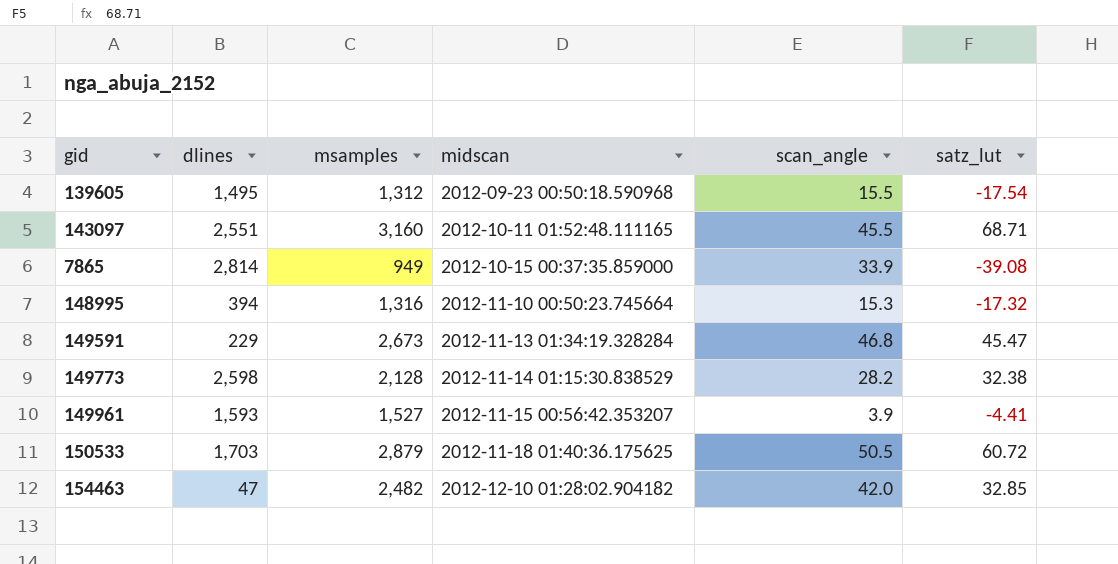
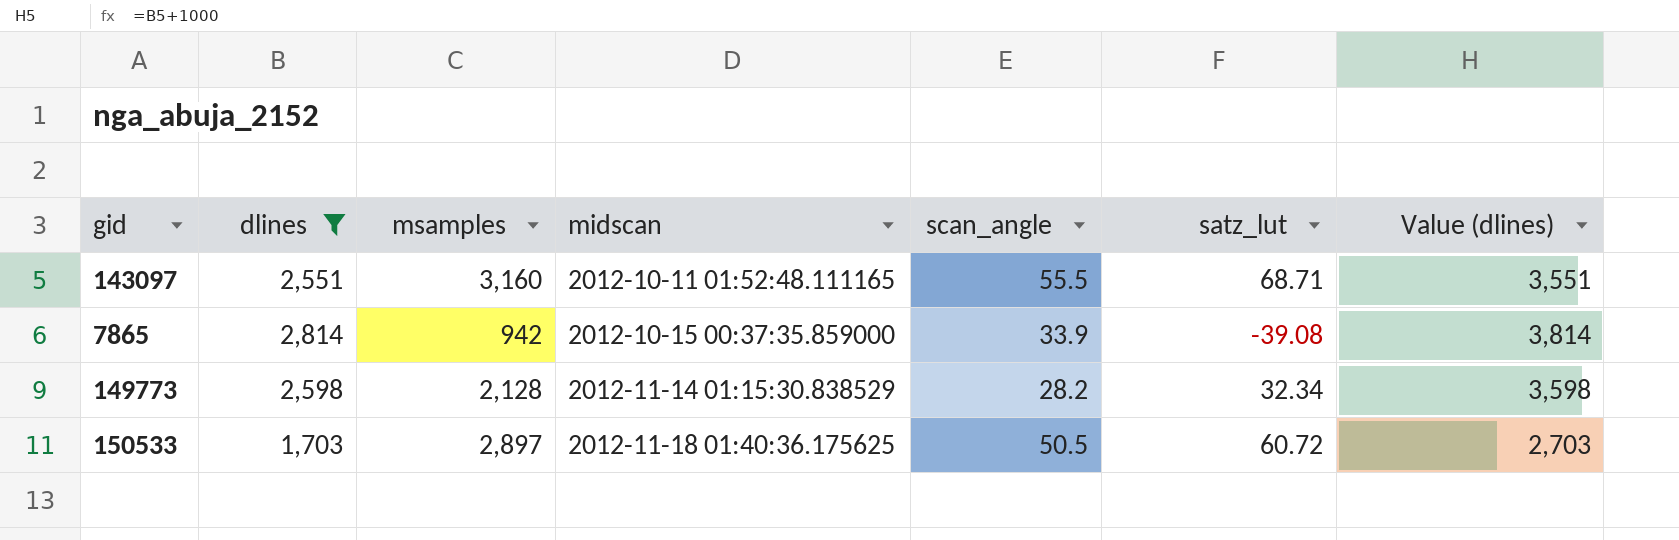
filter: none -> dlines >= 1,703
column Value (dlines) | formula: none -> [dlines] + 1000
143097 | scan_angle: 45.5 -> 55.5
7865 | msamples: 949 -> 942
149773 | satz_lut: 32.38 -> 32.34
150533 | msamples: 2,879 -> 2,897

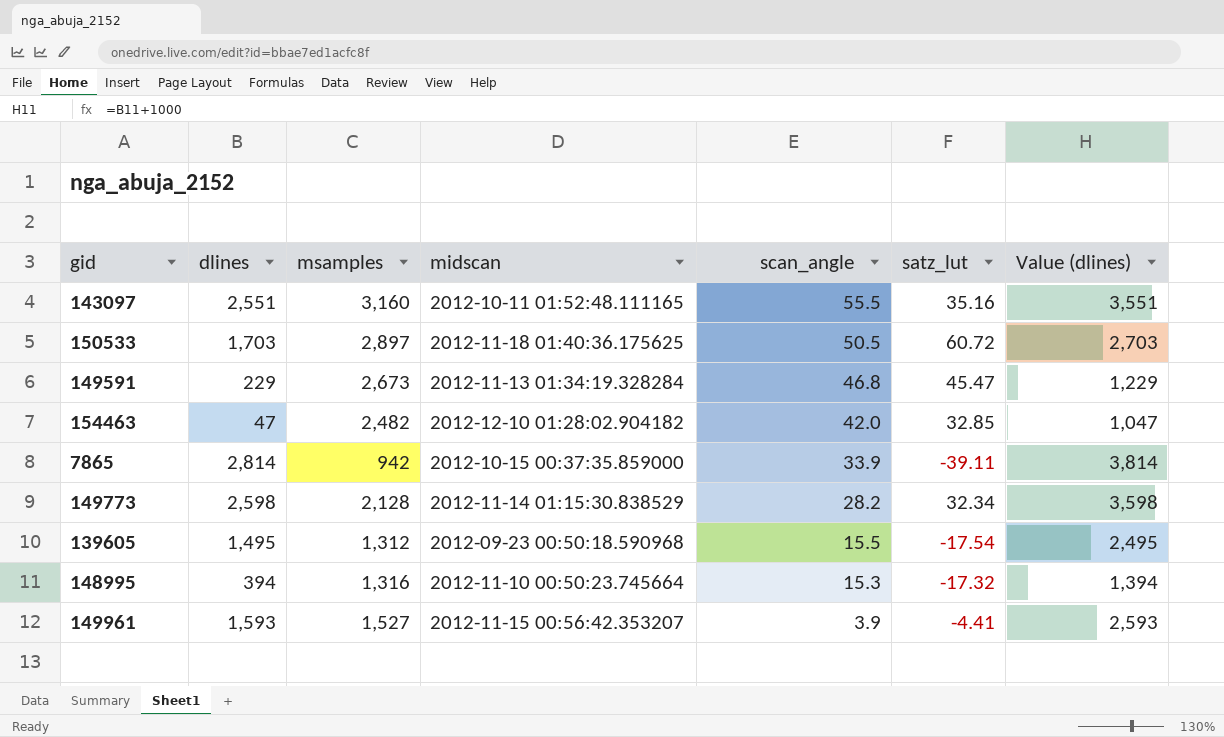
filter: dlines >= 1,703 -> none
row order: midscan ascending -> scan_angle descending
143097 | satz_lut: 68.71 -> 35.16
7865 | satz_lut: -39.08 -> -39.11

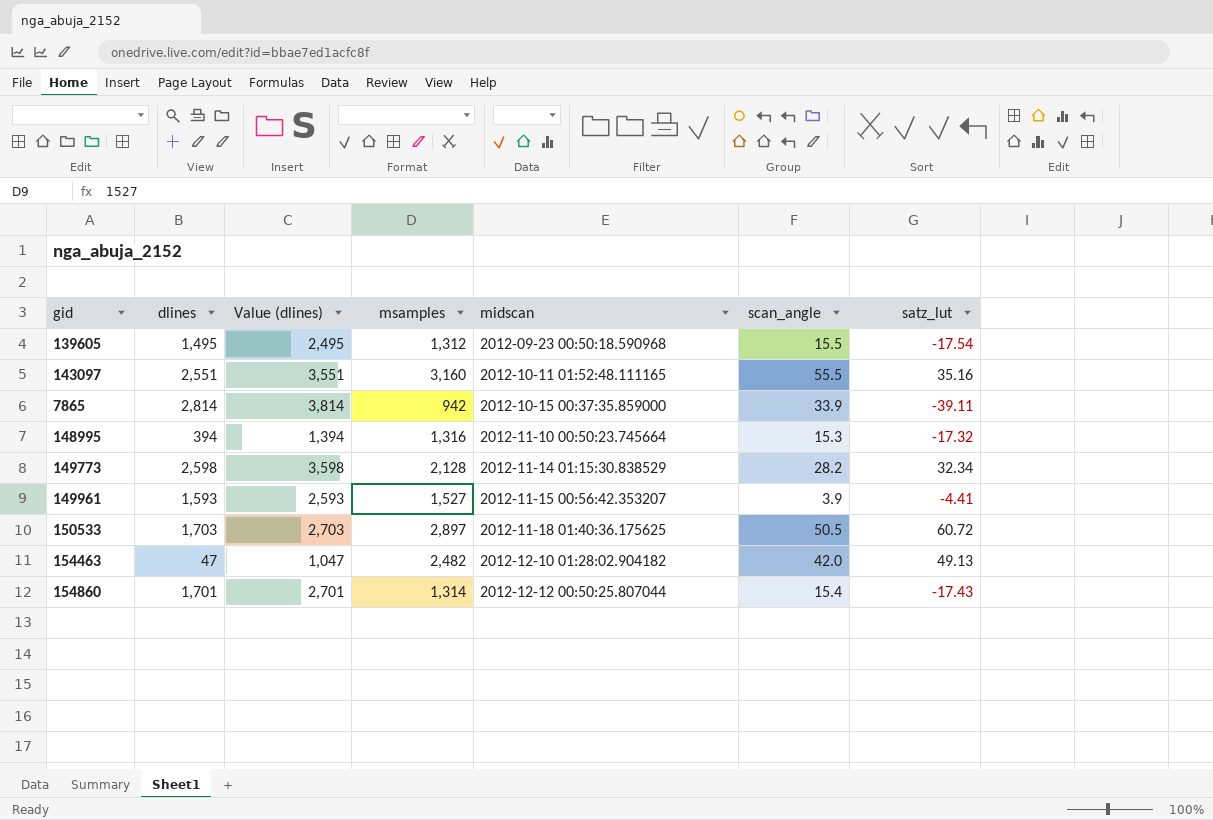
row order: scan_angle descending -> midscan ascending
column Value (dlines) | position: 7 -> 3
row 149591: 229 | 2,673 | 2012-11-13 01:34:19.328284 | 46.8 | 45.47 | 1,229 -> none
154463 | satz_lut: 32.85 -> 49.13
row 154860: none -> 1,701 | 2,701 | 1,314 | 2012-12-12 00:50:25.807044 | 15.4 | -17.43

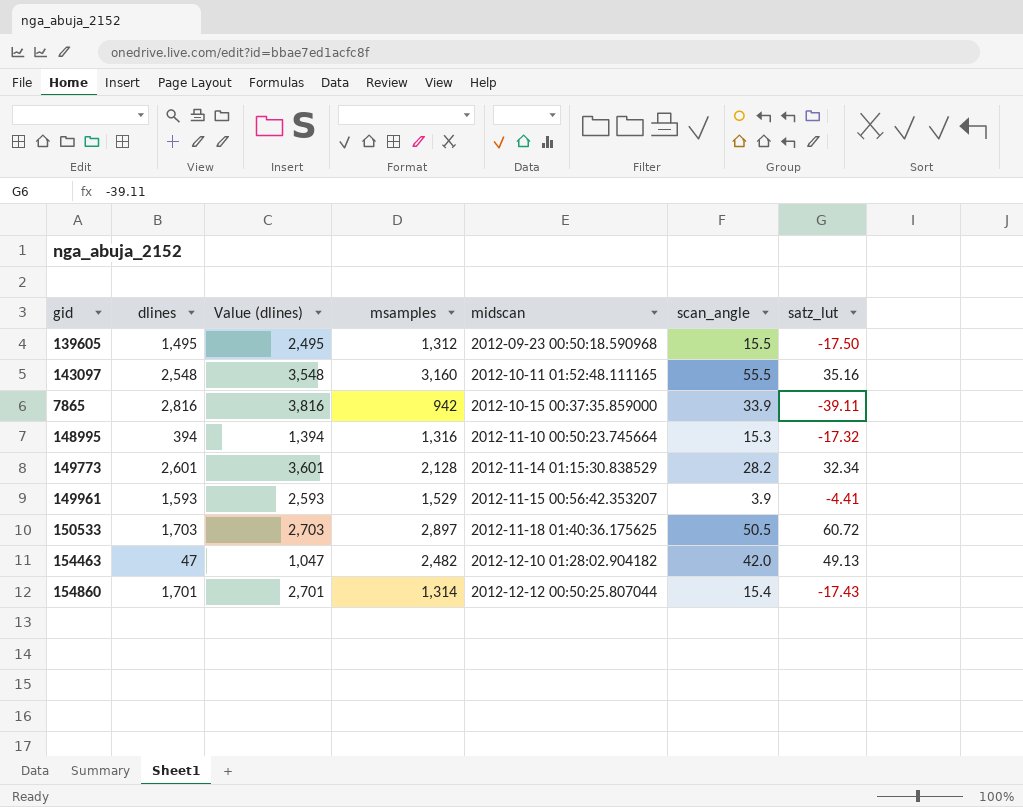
139605 | satz_lut: -17.54 -> -17.50
143097 | dlines: 2,551 -> 2,548
143097 | Value (dlines): 3,551 -> 3,548
7865 | dlines: 2,814 -> 2,816
7865 | Value (dlines): 3,814 -> 3,816
149773 | dlines: 2,598 -> 2,601
149773 | Value (dlines): 3,598 -> 3,601
149961 | msamples: 1,527 -> 1,529

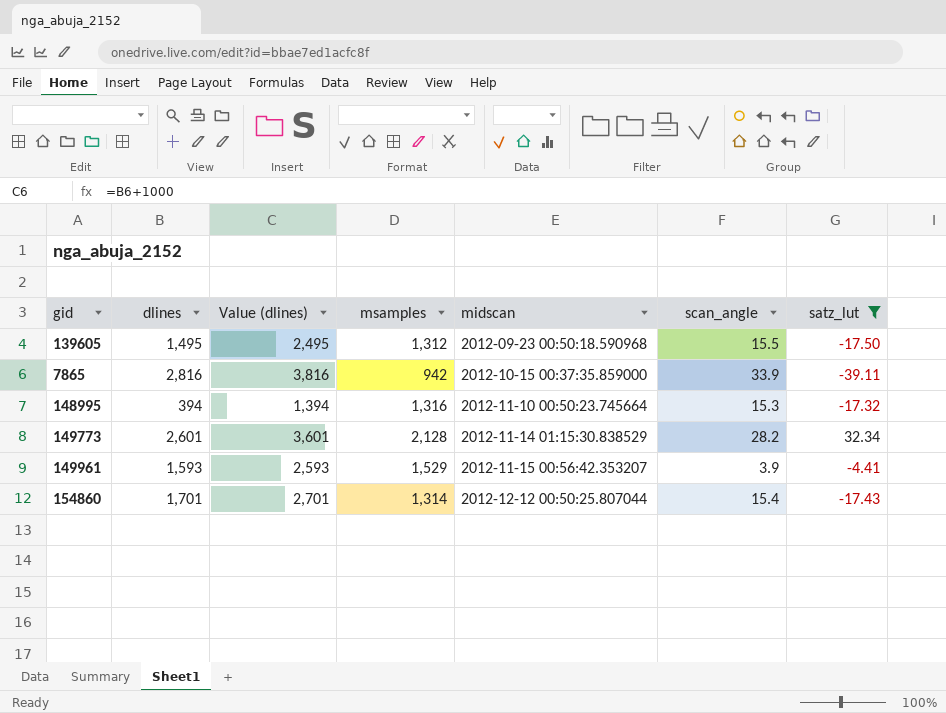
filter: none -> satz_lut <= 32.34

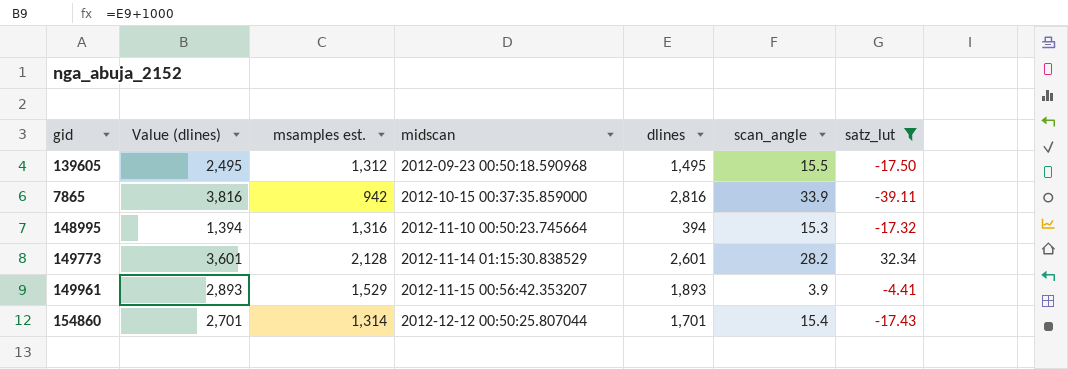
column name: msamples -> msamples est.
column dlines | position: 2 -> 5
149961 | Value (dlines): 2,593 -> 2,893
149961 | dlines: 1,593 -> 1,893

